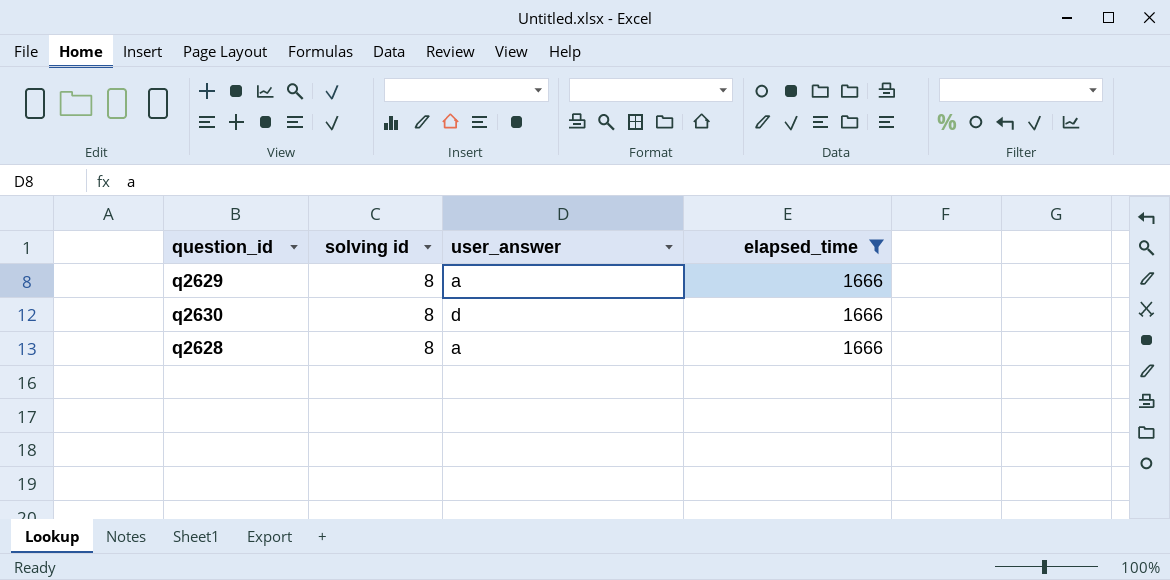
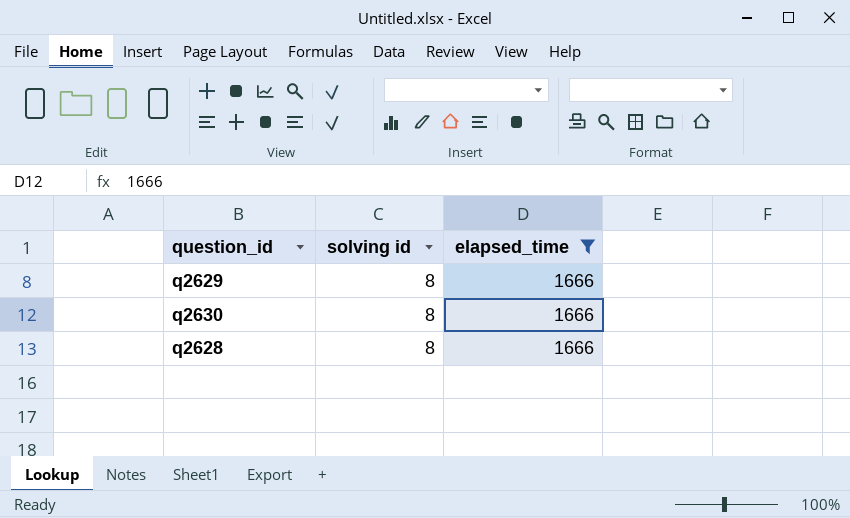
column user_answer | position: 3 -> none

